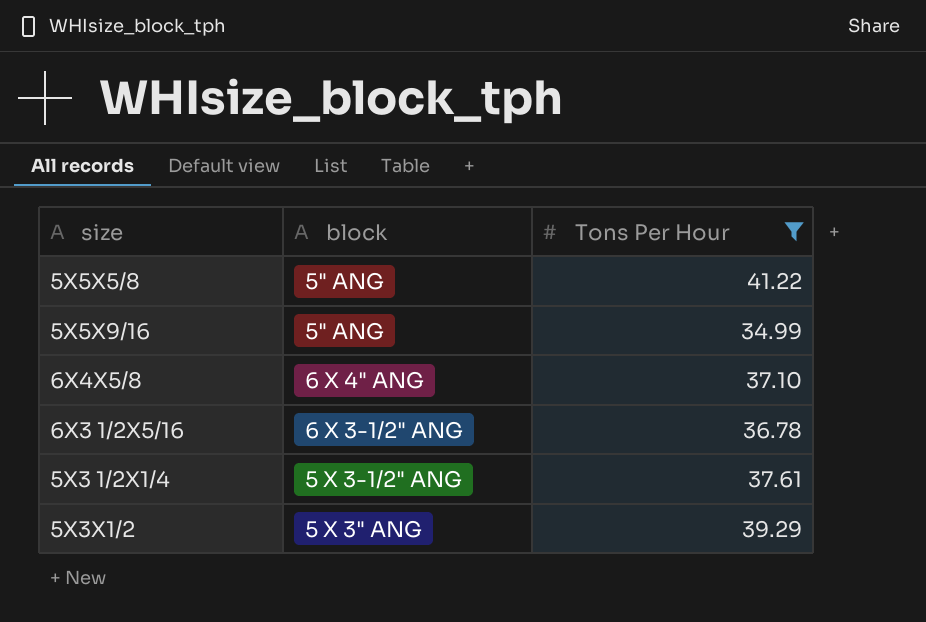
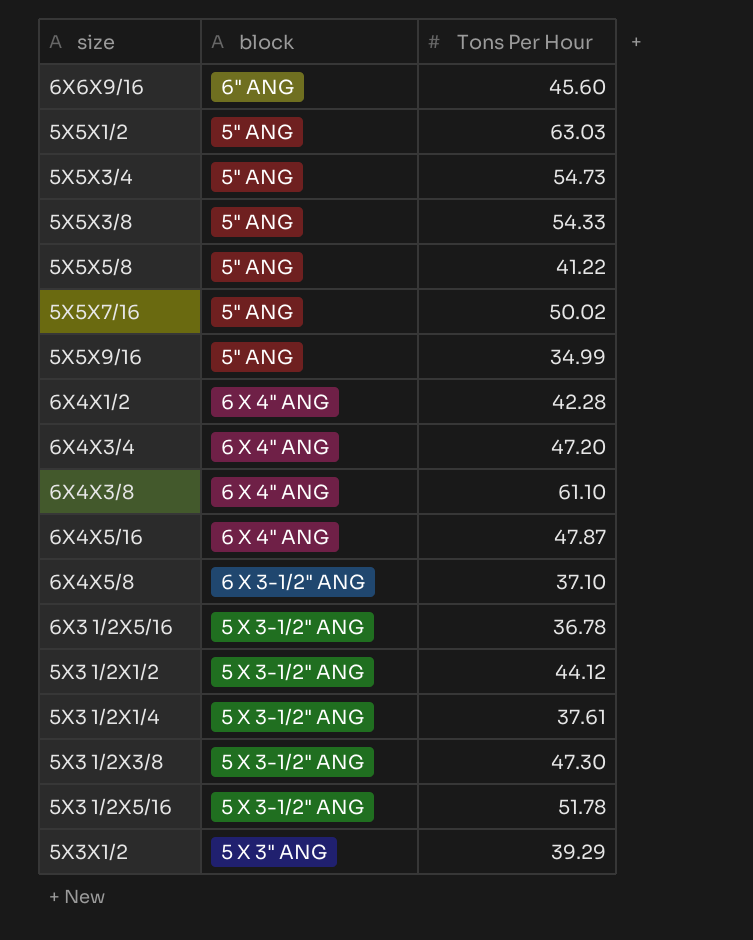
filter: Tons Per Hour <= 41.22 -> none
6X4X5/8 | block: 6 X 4" ANG -> 6 X 3-1/2" ANG
6X3 1/2X5/16 | block: 6 X 3-1/2" ANG -> 5 X 3-1/2" ANG

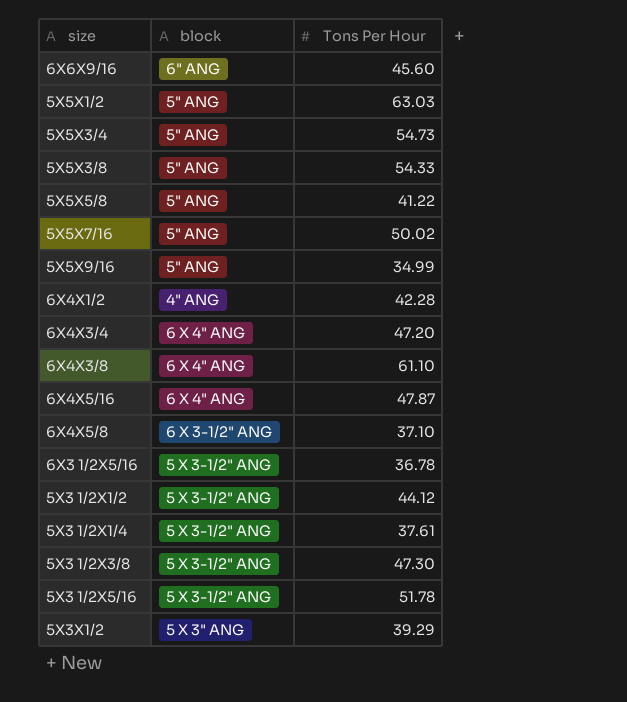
6X4X1/2 | block: 6 X 4" ANG -> 4" ANG

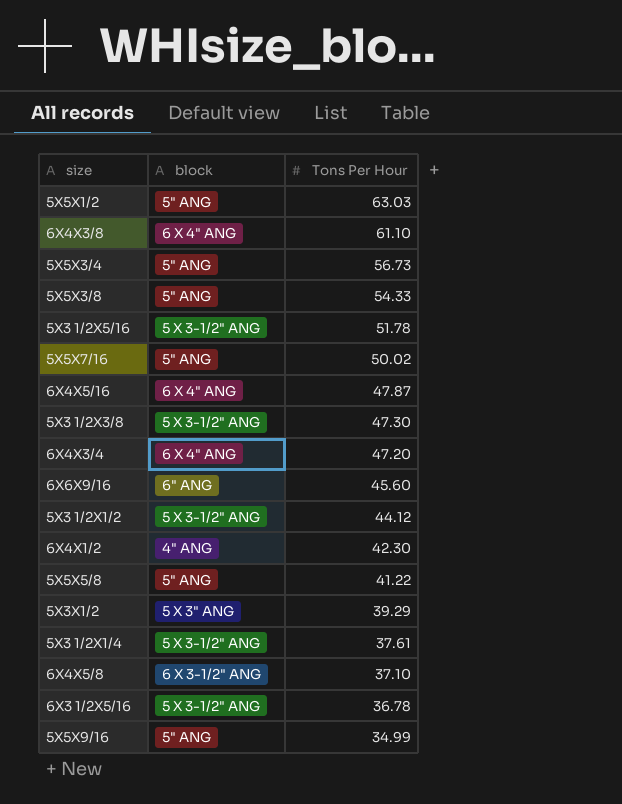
row order: none -> Tons Per Hour descending
5X5X3/4 | Tons Per Hour: 54.73 -> 56.73
6X4X1/2 | Tons Per Hour: 42.28 -> 42.30

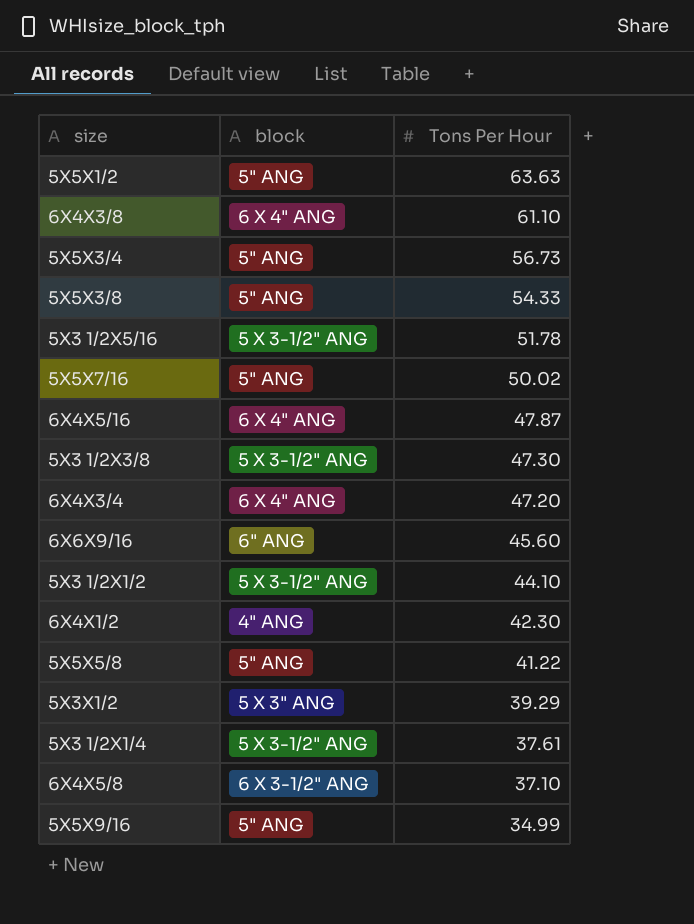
row 6X3 1/2X5/16: 5 X 3-1/2" ANG | 36.78 -> none
5X5X1/2 | Tons Per Hour: 63.03 -> 63.63
5X3 1/2X1/2 | Tons Per Hour: 44.12 -> 44.10

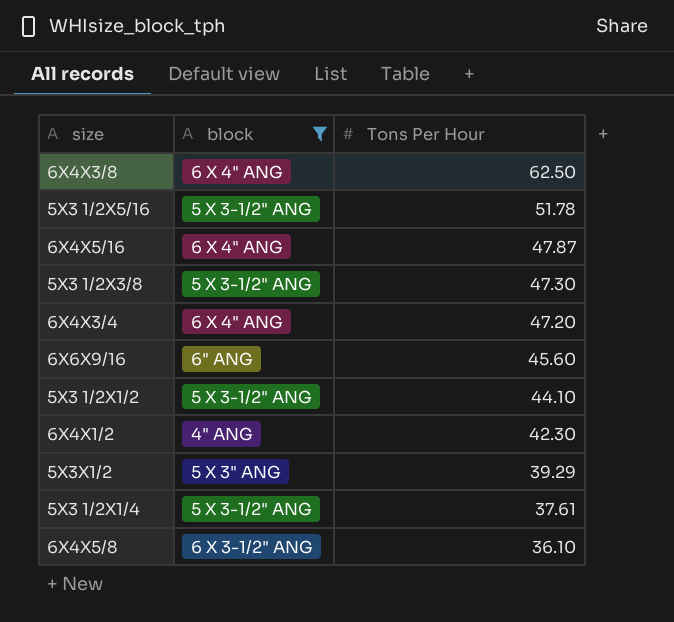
filter: none -> block != 5" ANG
6X4X3/8 | Tons Per Hour: 61.10 -> 62.50
6X4X5/8 | Tons Per Hour: 37.10 -> 36.10

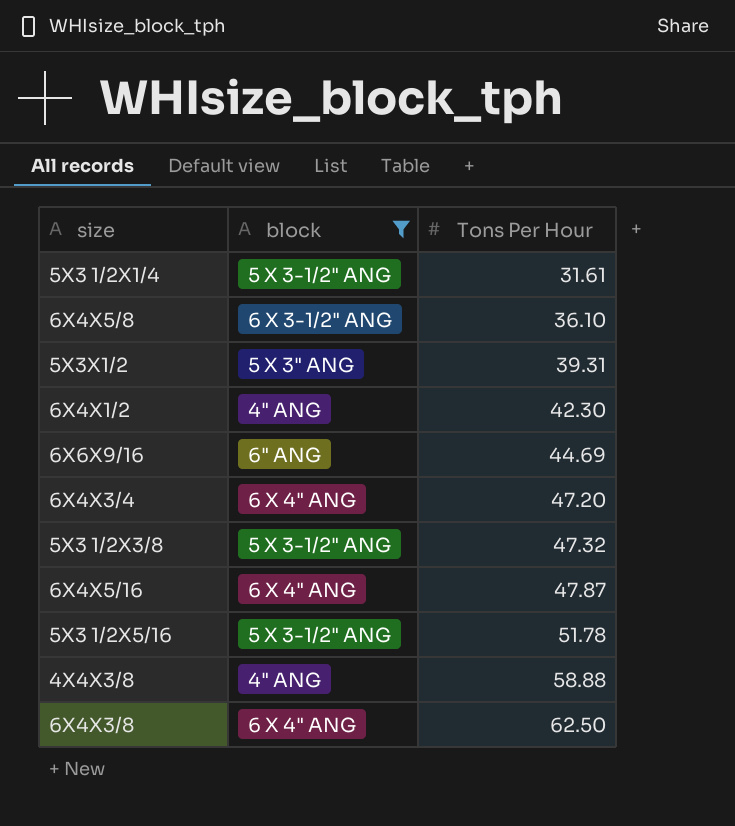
row order: Tons Per Hour descending -> Tons Per Hour ascending
row 5X3 1/2X1/2: 5 X 3-1/2" ANG | 44.10 -> none
5X3 1/2X1/4 | Tons Per Hour: 37.61 -> 31.61
5X3X1/2 | Tons Per Hour: 39.29 -> 39.31
6X6X9/16 | Tons Per Hour: 45.60 -> 44.69
5X3 1/2X3/8 | Tons Per Hour: 47.30 -> 47.32
row 4X4X3/8: none -> 4" ANG | 58.88

